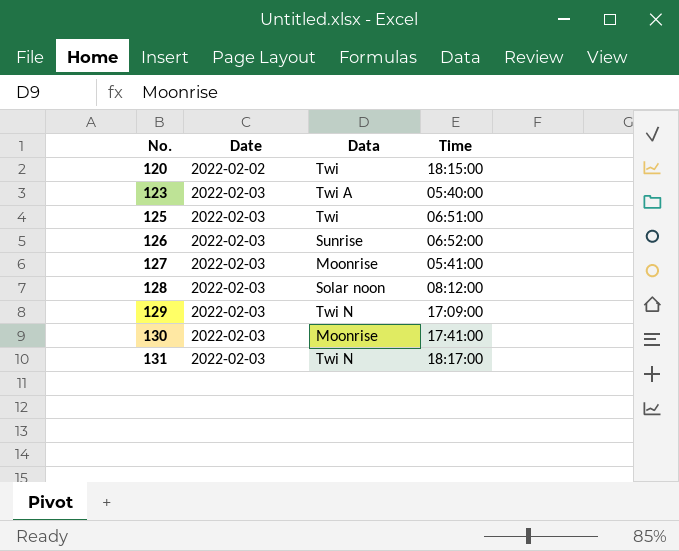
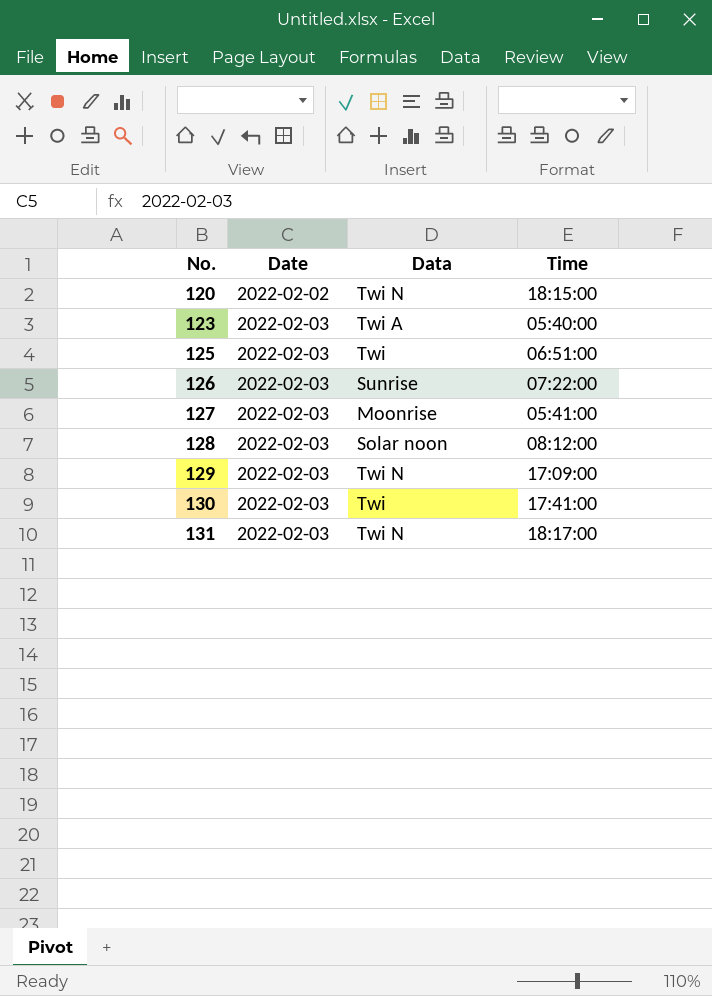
120 | Data: Twi -> Twi N
126 | Time: 06:52:00 -> 07:22:00
130 | Data: Moonrise -> Twi

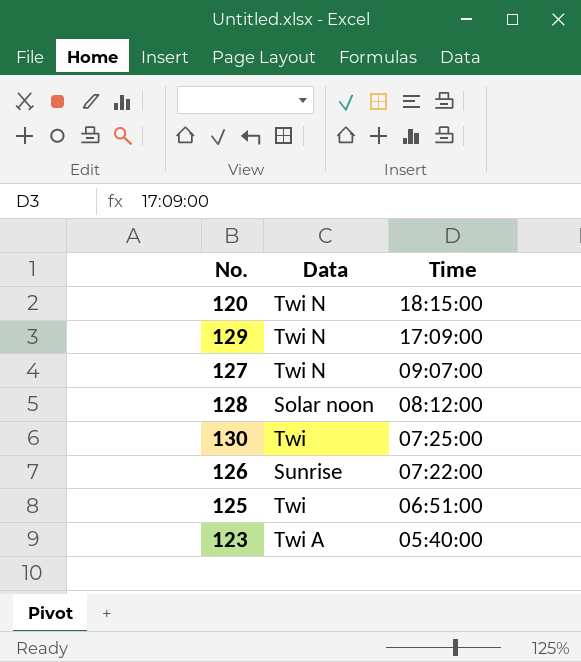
row order: No. ascending -> Time descending
column Date | position: 2 -> none
row 131: 2022-02-03 | Twi N | 18:17:00 -> none
127 | Data: Moonrise -> Twi N
127 | Time: 05:41:00 -> 09:07:00
130 | Time: 17:41:00 -> 07:25:00

